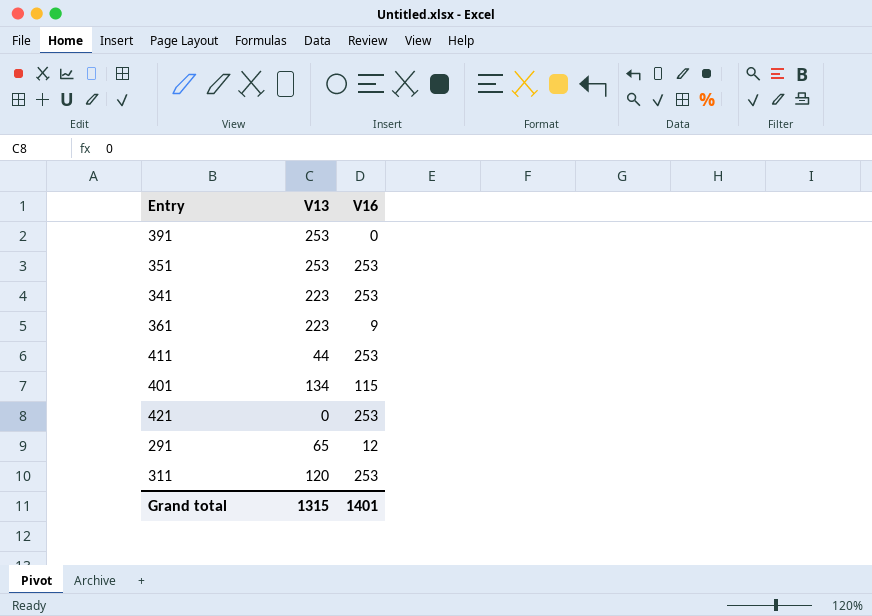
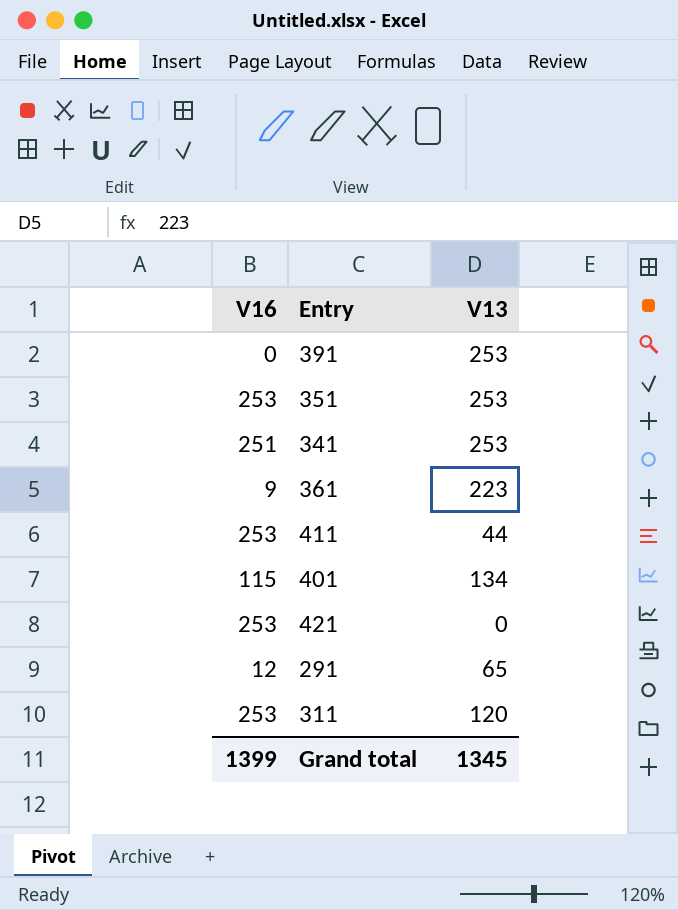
column V16 | position: 3 -> 1
341 | V16: 253 -> 251
341 | V13: 223 -> 253
Grand total | V16: 1401 -> 1399
Grand total | V13: 1315 -> 1345

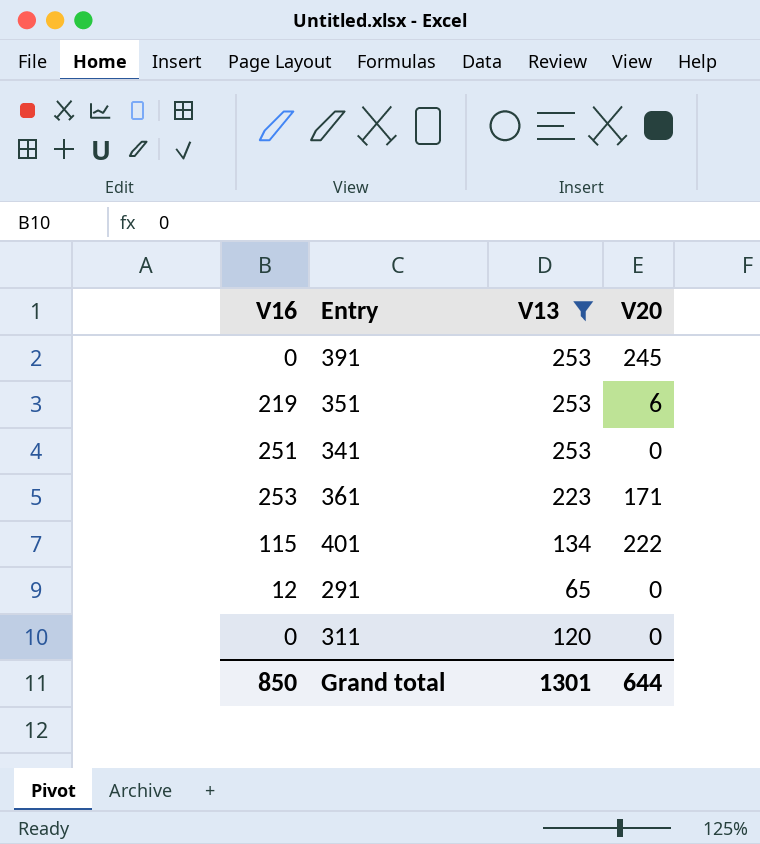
filter: none -> V13 >= 65
column V20 | position: none -> 4
351 | V16: 253 -> 219
361 | V16: 9 -> 253
311 | V16: 253 -> 0
Grand total | V16: 1399 -> 850
Grand total | V13: 1345 -> 1301

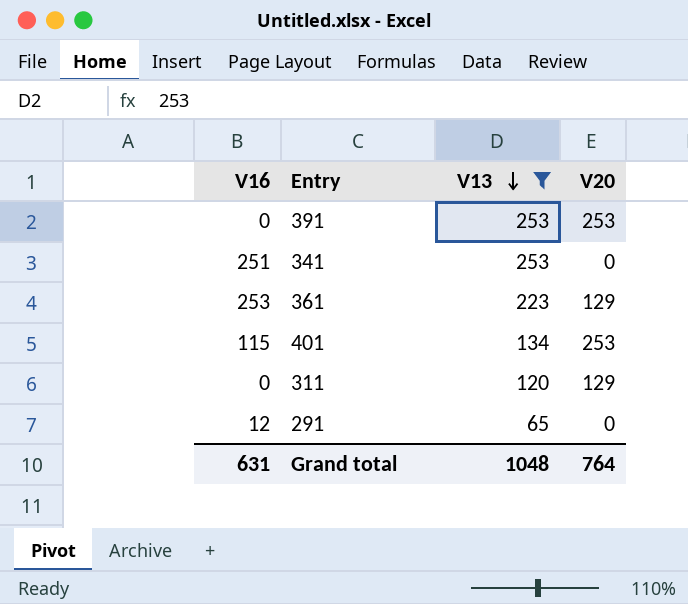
row order: none -> V13 descending
row 351: 219 | 253 | 6 -> none
391 | V20: 245 -> 253
361 | V20: 171 -> 129
401 | V20: 222 -> 253
311 | V20: 0 -> 129
Grand total | V16: 850 -> 631
Grand total | V13: 1301 -> 1048
Grand total | V20: 644 -> 764

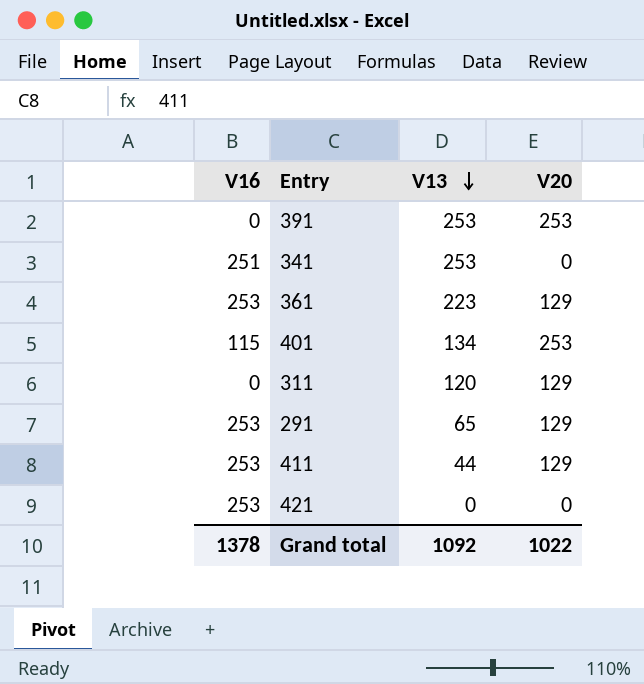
filter: V13 >= 65 -> none
291 | V16: 12 -> 253
291 | V20: 0 -> 129
Grand total | V16: 631 -> 1378
Grand total | V13: 1048 -> 1092
Grand total | V20: 764 -> 1022

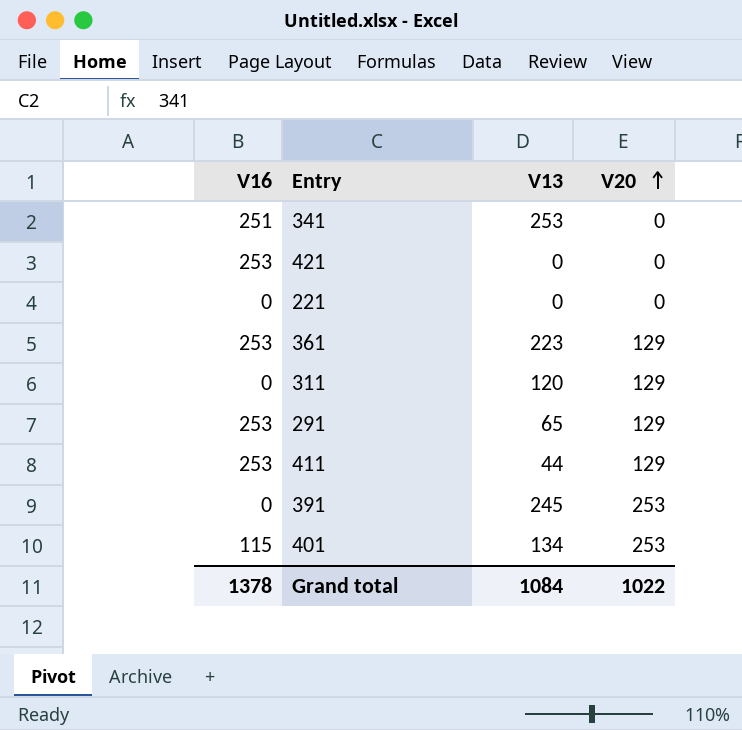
row order: V13 descending -> V20 ascending
row 221: none -> 0 | 0 | 0
391 | V13: 253 -> 245
Grand total | V13: 1092 -> 1084

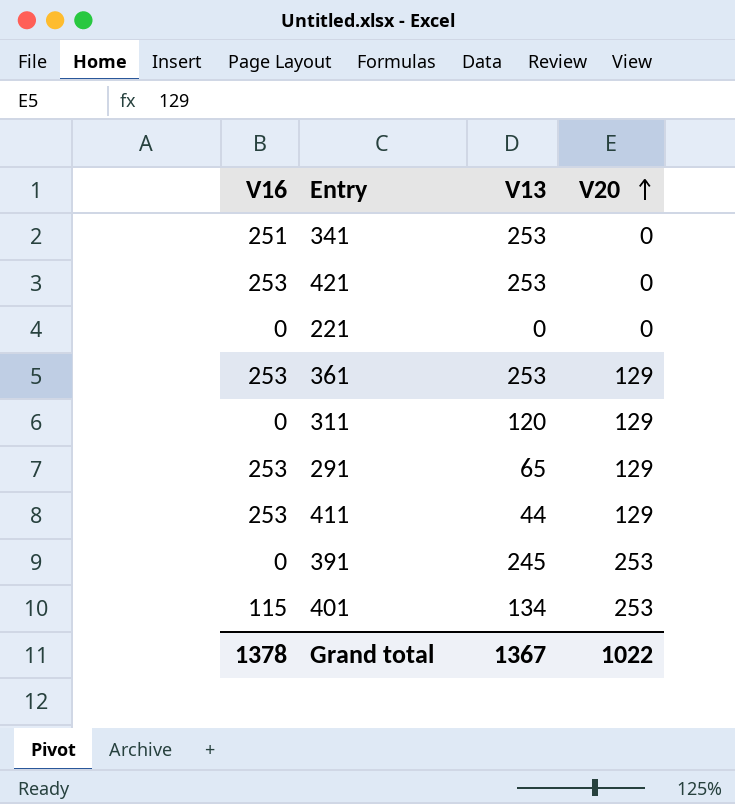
421 | V13: 0 -> 253
361 | V13: 223 -> 253
Grand total | V13: 1084 -> 1367

